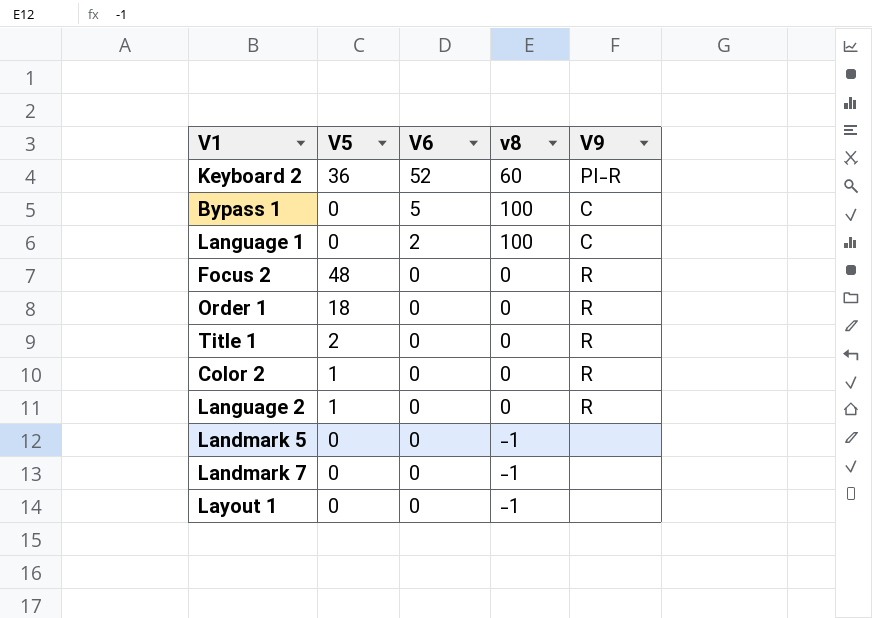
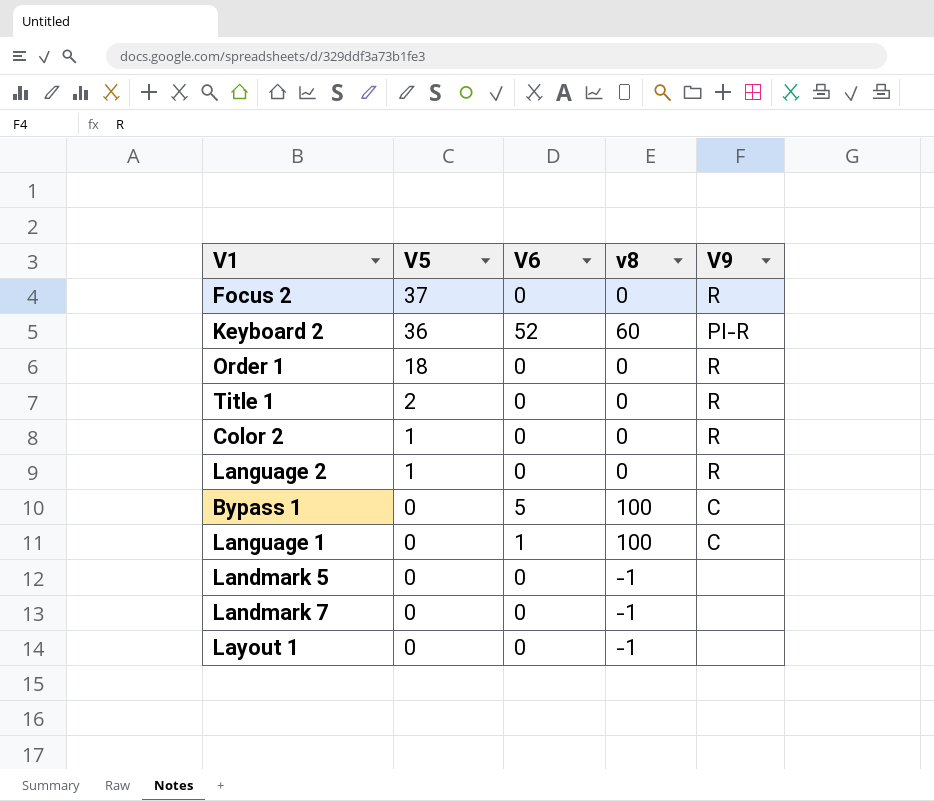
row order: V6 descending -> V5 descending
Focus 2 | V5: 48 -> 37
Language 1 | V6: 2 -> 1

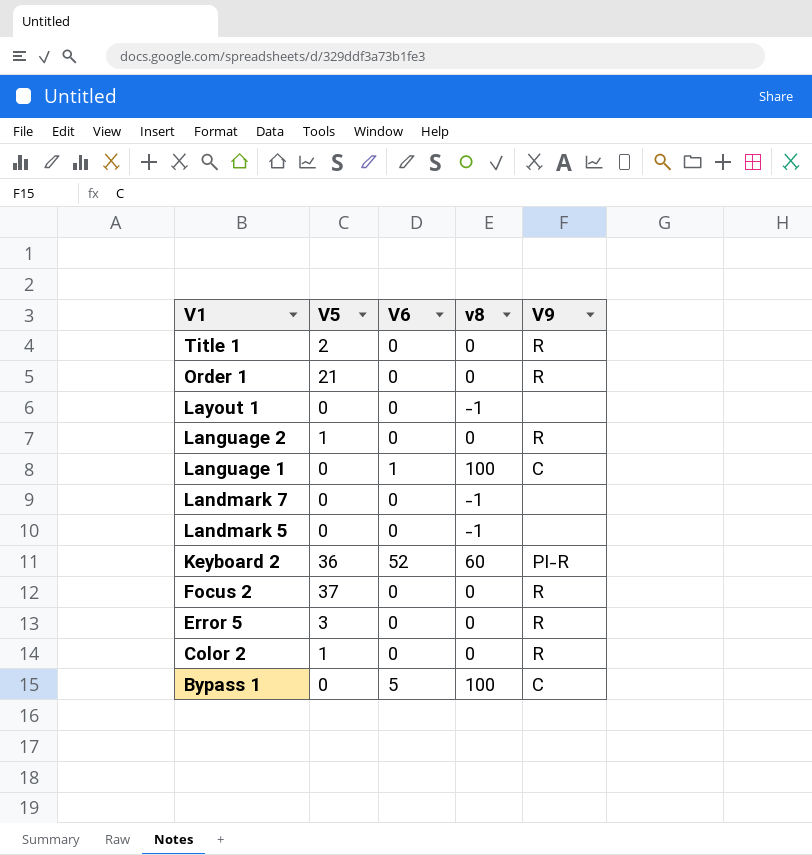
row order: V5 descending -> V1 descending
Order 1 | V5: 18 -> 21
row Error 5: none -> 3 | 0 | 0 | R

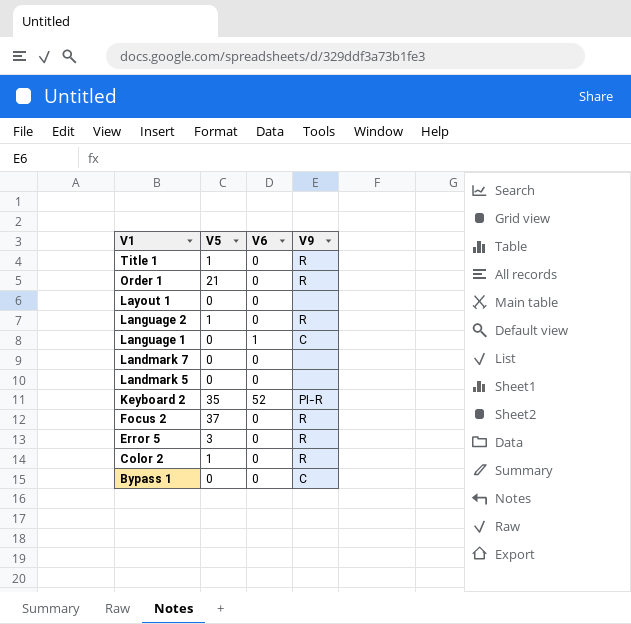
column v8 | position: 4 -> none
Title 1 | V5: 2 -> 1
Keyboard 2 | V5: 36 -> 35
Bypass 1 | V6: 5 -> 0

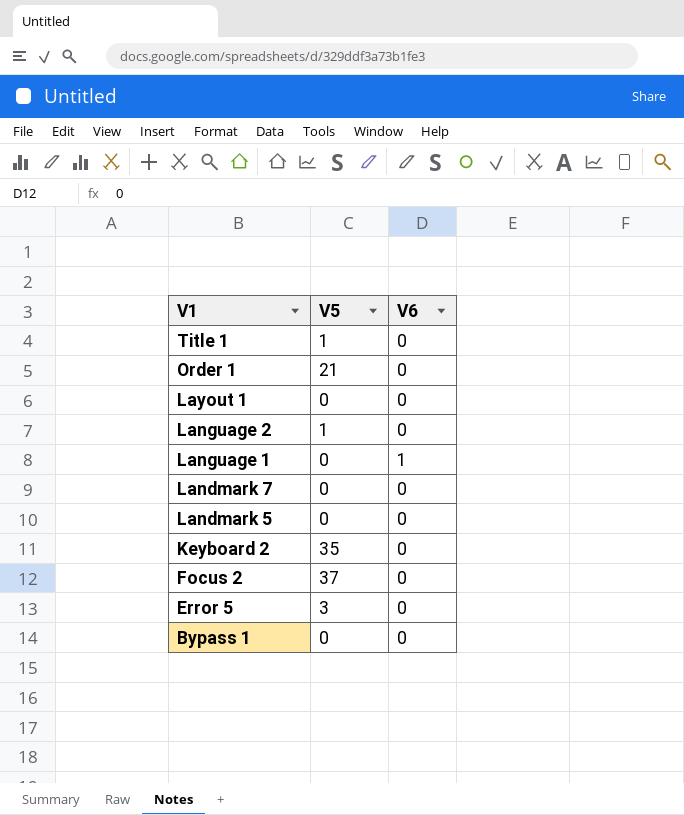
column V9 | position: 4 -> none
row Color 2: 1 | 0 | R -> none
Keyboard 2 | V6: 52 -> 0

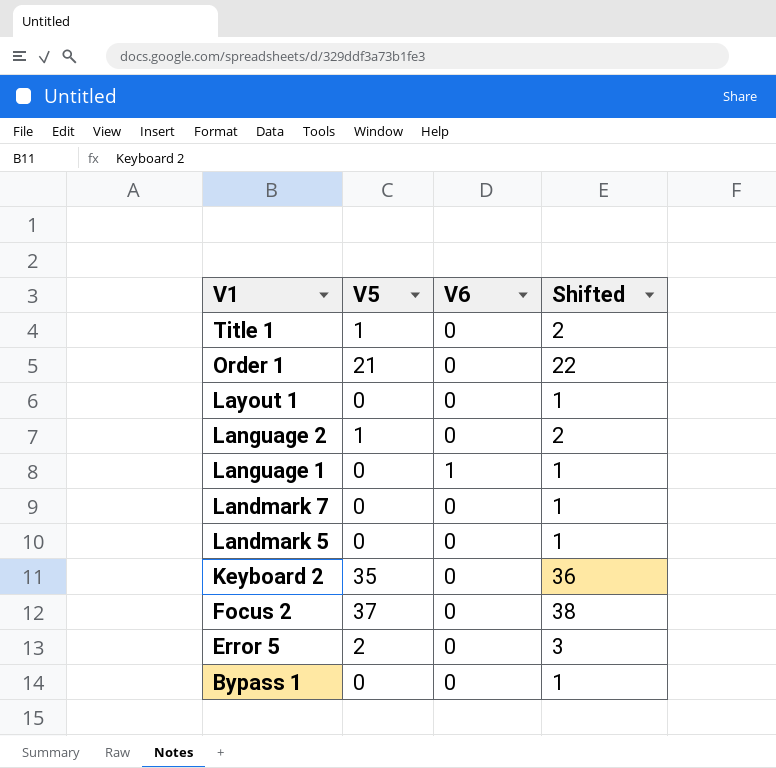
column Shifted | formula: none -> [V5] + 1
Error 5 | V5: 3 -> 2

